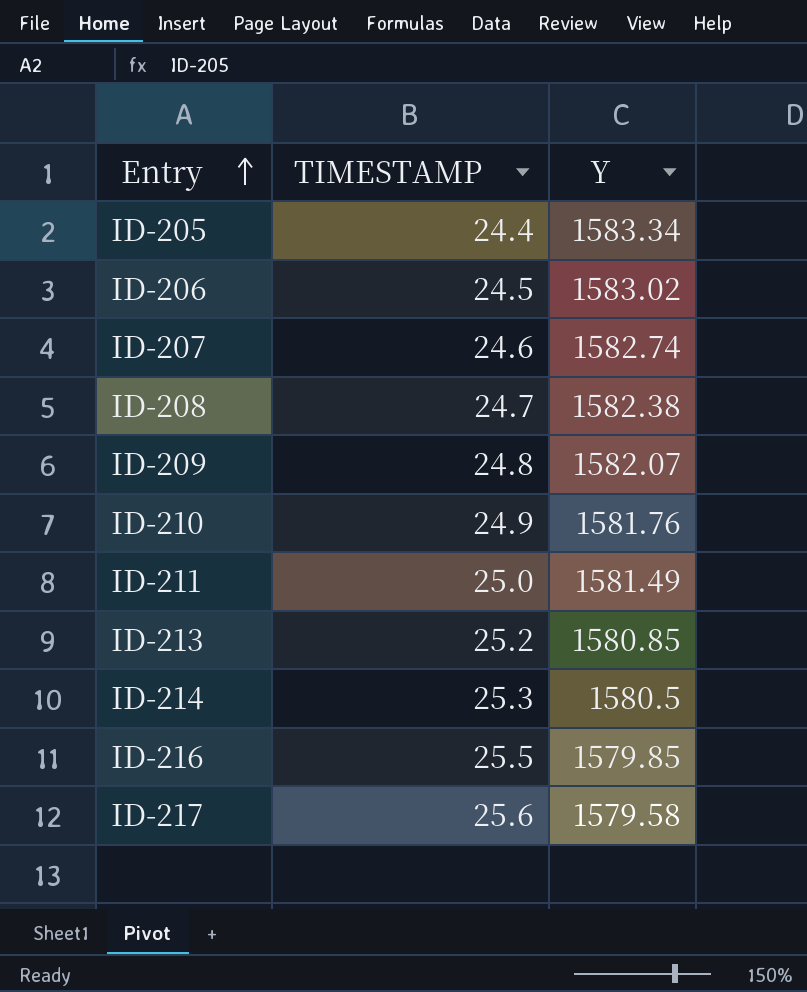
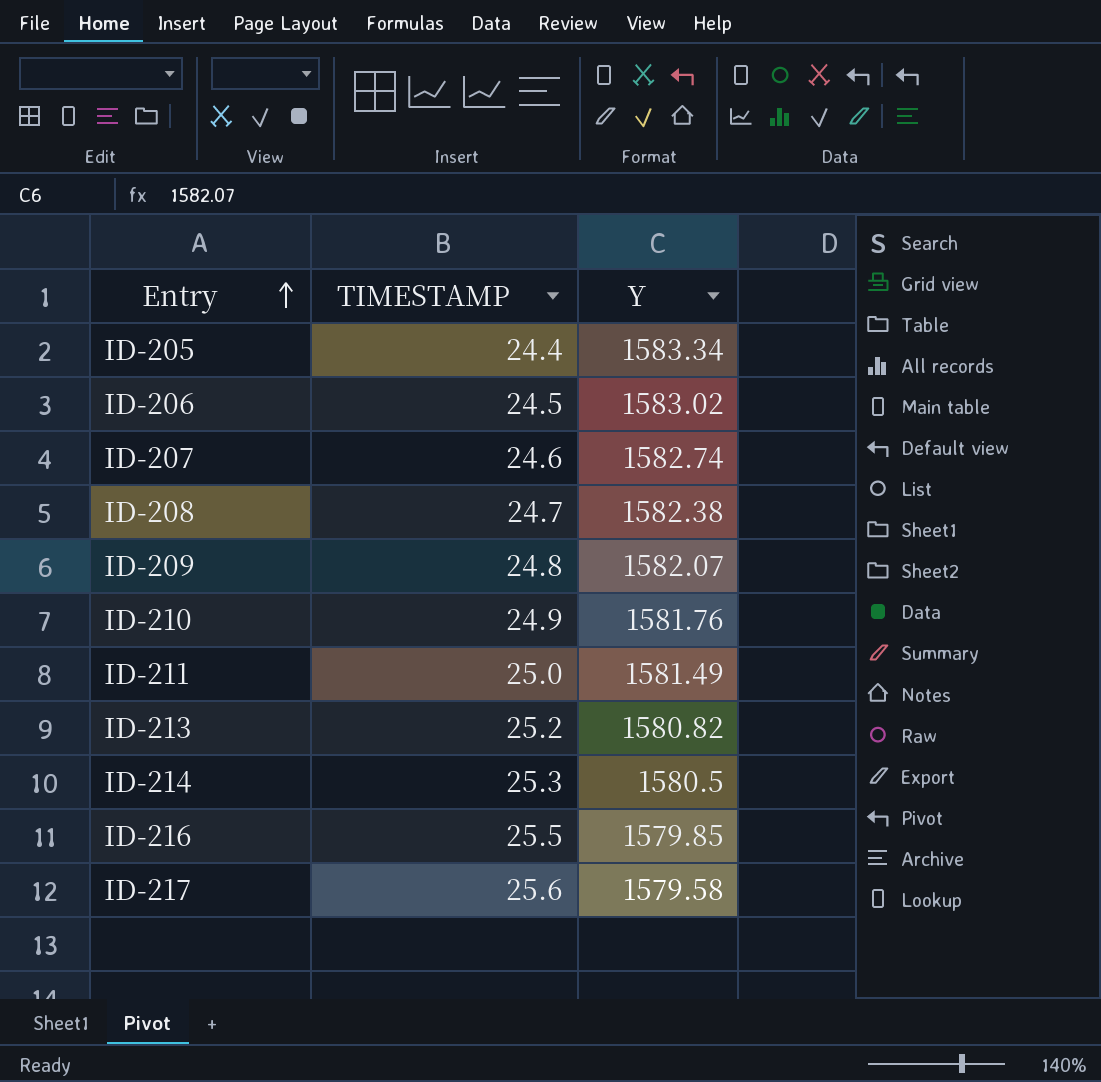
ID-213 | Y: 1580.85 -> 1580.82

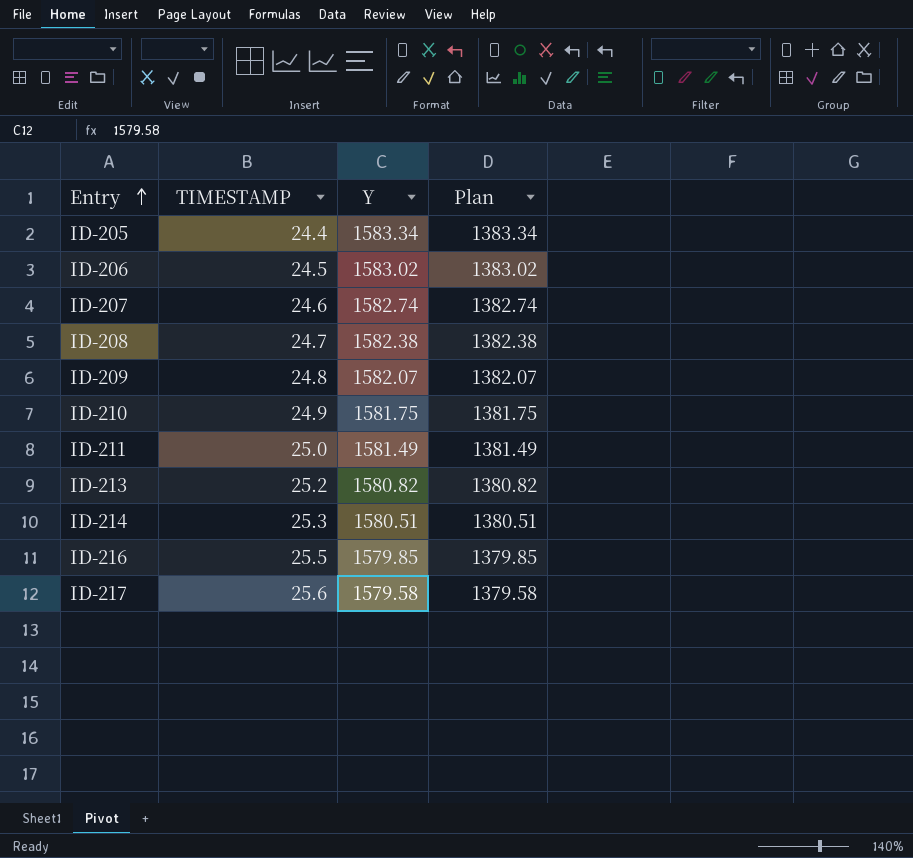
column Plan | formula: none -> [Y] - 200
ID-210 | Y: 1581.76 -> 1581.75
ID-214 | Y: 1580.5 -> 1580.51

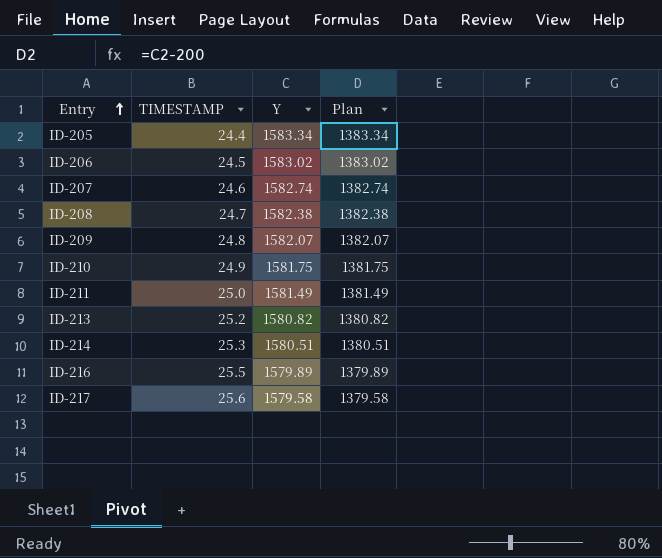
ID-216 | Y: 1579.85 -> 1579.89
ID-216 | Plan: 1379.85 -> 1379.89

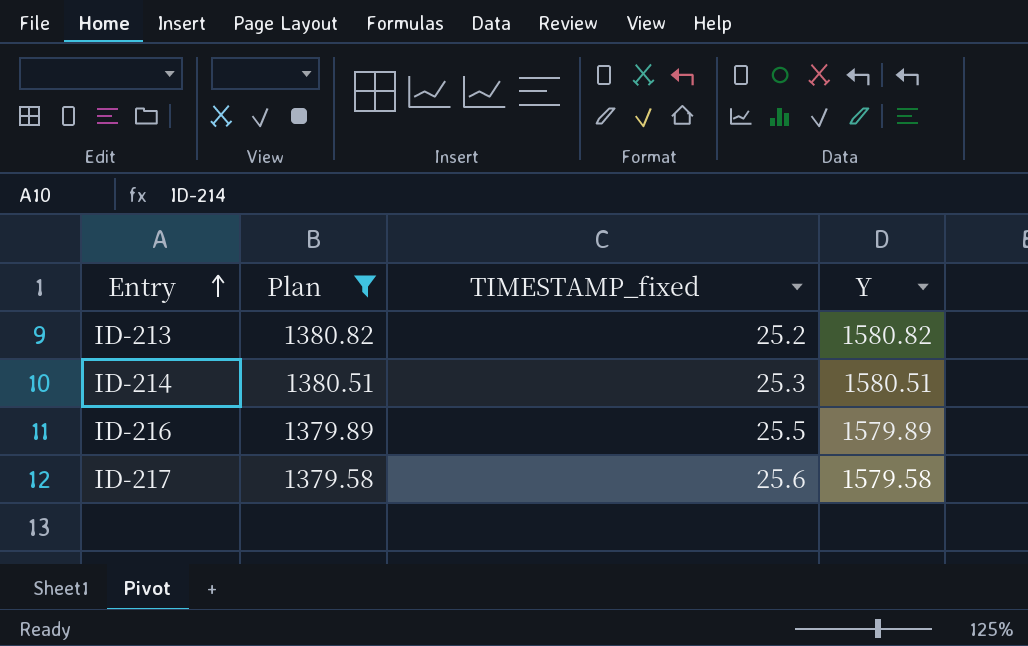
filter: none -> Plan <= 1380.82
column Plan | position: 4 -> 2
column name: TIMESTAMP -> TIMESTAMP_fixed

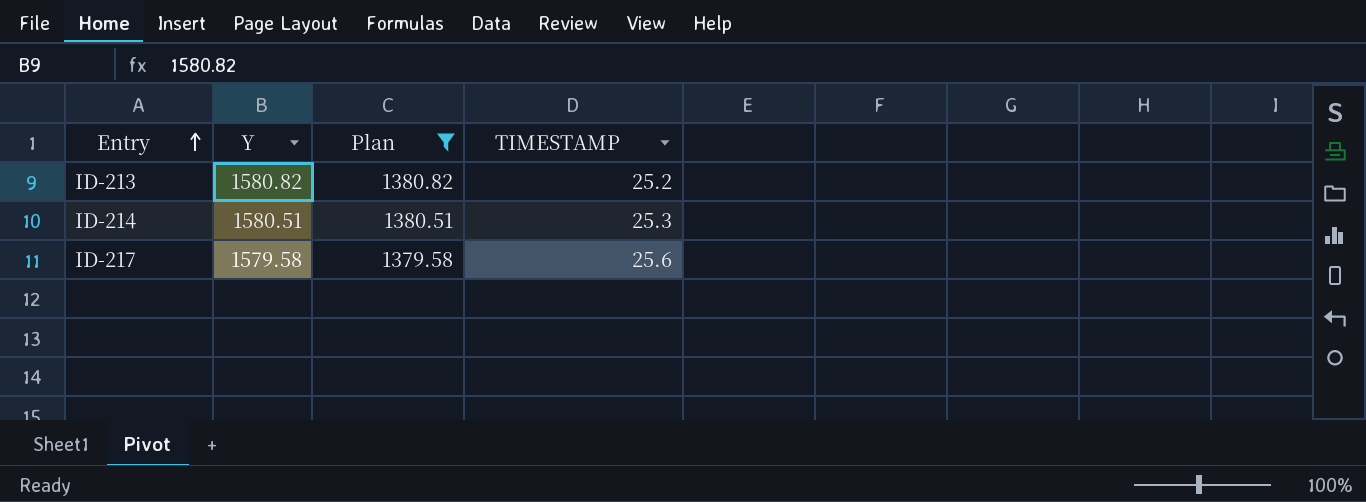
column Y | position: 4 -> 2
column name: TIMESTAMP_fixed -> TIMESTAMP
row ID-216: 1379.89 | 25.5 | 1579.89 -> none

